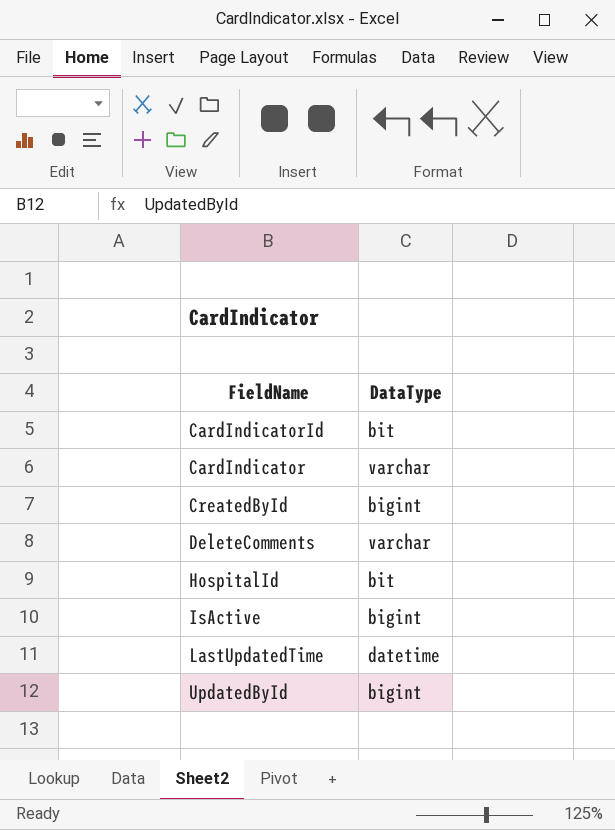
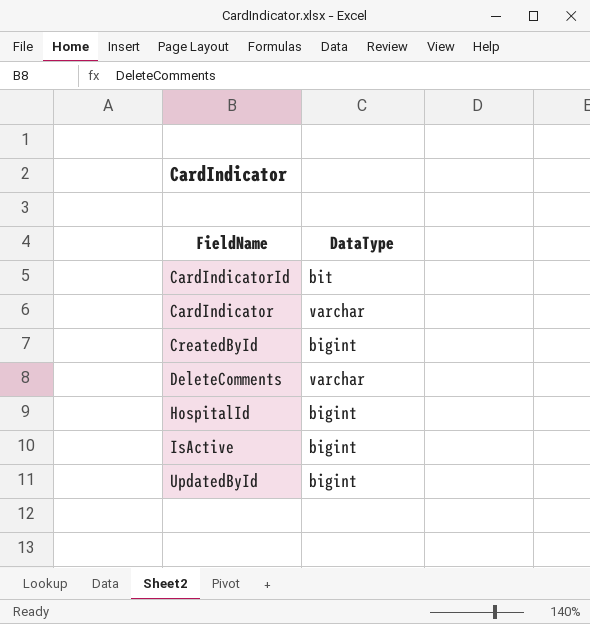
row LastUpdatedTime: datetime -> none
HospitalId | DataType: bit -> bigint

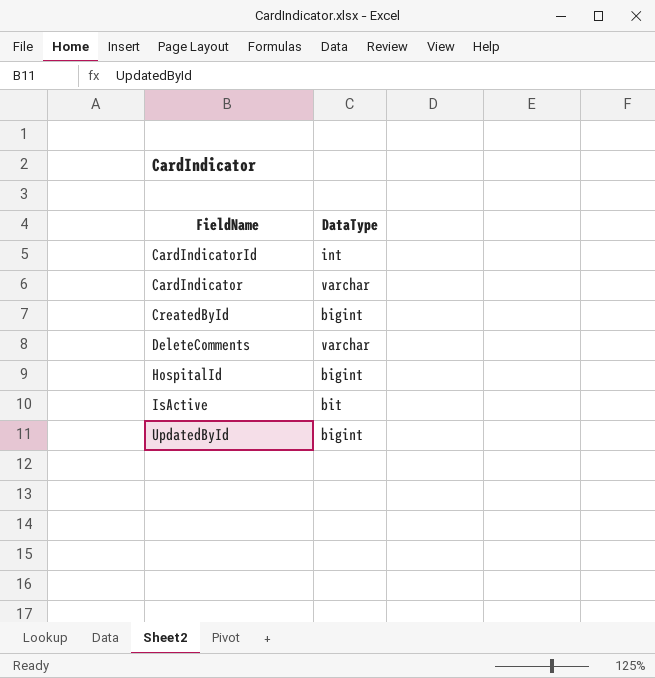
CardIndicatorId | DataType: bit -> int
IsActive | DataType: bigint -> bit

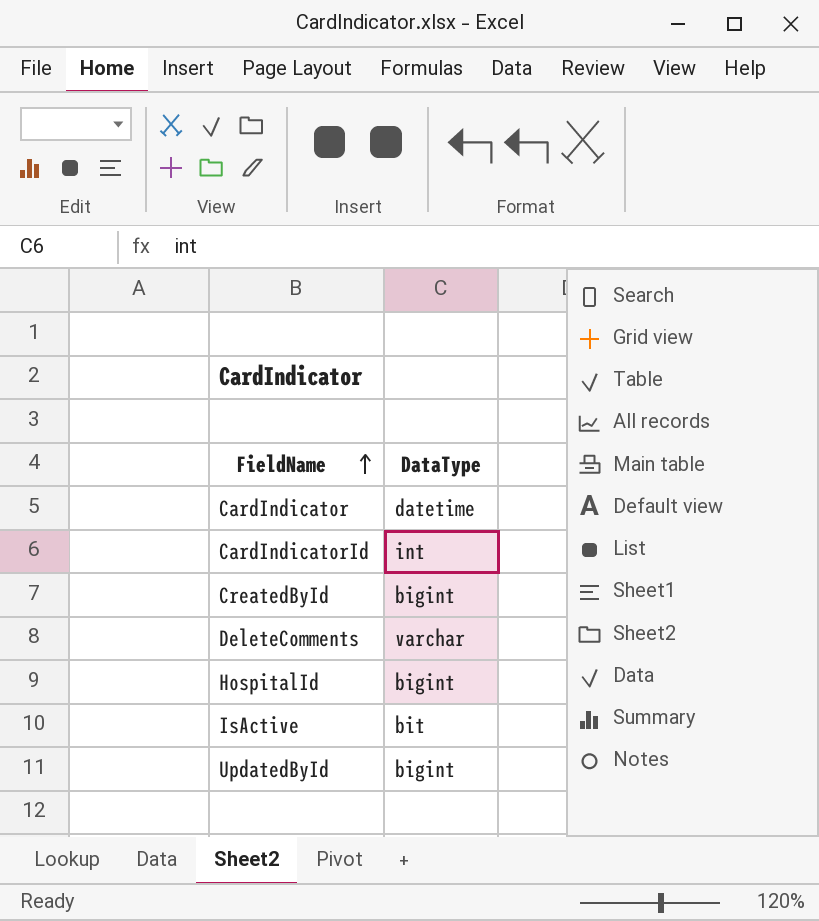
row order: none -> FieldName ascending
CardIndicator | DataType: varchar -> datetime

